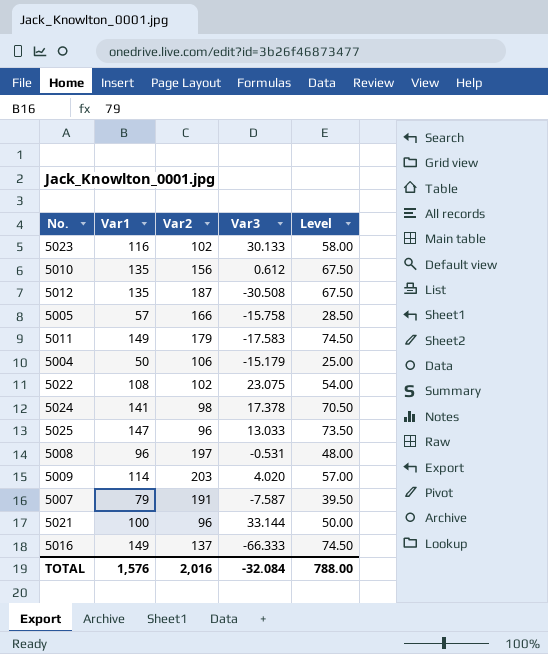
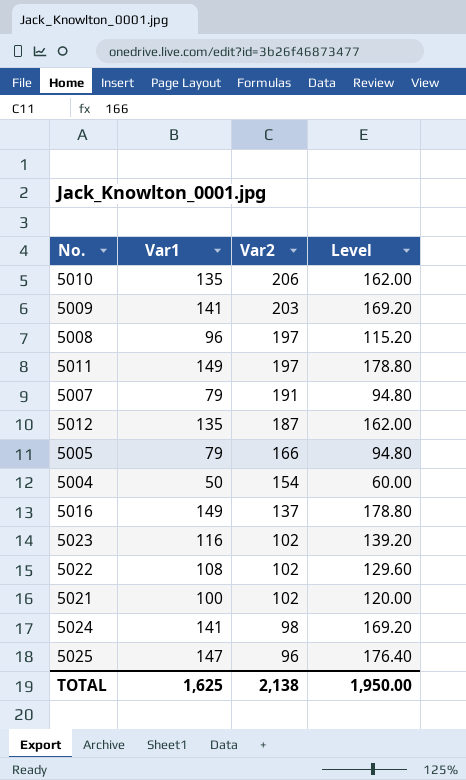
row order: none -> Var2 descending
column Var3 | position: 4 -> none
column Level | formula: [Var1] * 0.5 -> [Var1] * 1.2
5010 | Var2: 156 -> 206
5009 | Var1: 114 -> 141
5011 | Var2: 179 -> 197
5005 | Var1: 57 -> 79
5004 | Var2: 106 -> 154
5021 | Var2: 96 -> 102
TOTAL | Var1: 1,576 -> 1,625
TOTAL | Var2: 2,016 -> 2,138
TOTAL | Level: 788.00 -> 1,950.00

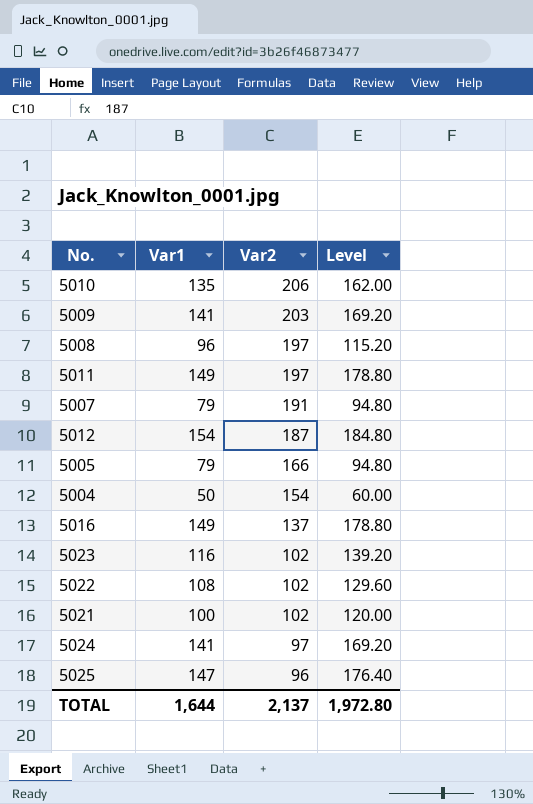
5012 | Var1: 135 -> 154
5012 | Level: 162.00 -> 184.80
5024 | Var2: 98 -> 97
TOTAL | Var1: 1,625 -> 1,644
TOTAL | Var2: 2,138 -> 2,137
TOTAL | Level: 1,950.00 -> 1,972.80

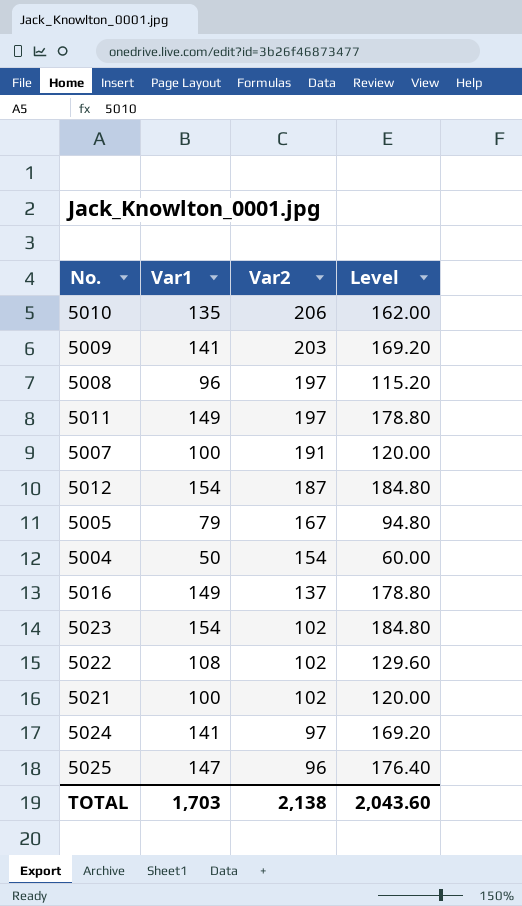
5007 | Var1: 79 -> 100
5007 | Level: 94.80 -> 120.00
5005 | Var2: 166 -> 167
5023 | Var1: 116 -> 154
5023 | Level: 139.20 -> 184.80
TOTAL | Var1: 1,644 -> 1,703
TOTAL | Var2: 2,137 -> 2,138
TOTAL | Level: 1,972.80 -> 2,043.60

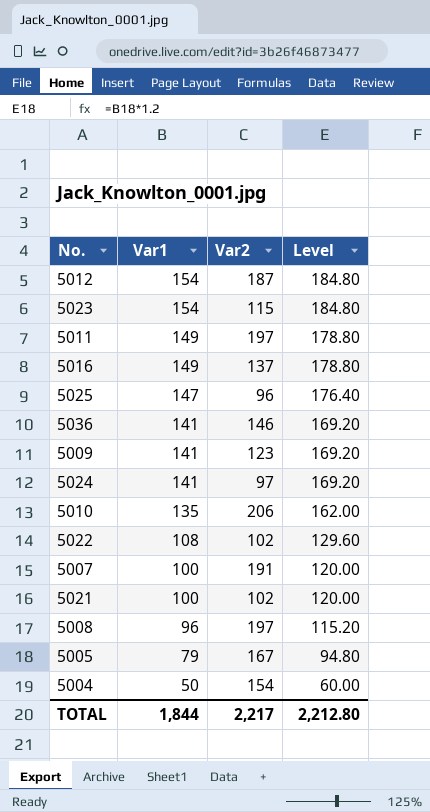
row order: Var2 descending -> Var1 descending
5023 | Var2: 102 -> 115
row 5036: none -> 141 | 146 | 169.20
5009 | Var2: 203 -> 123
TOTAL | Var1: 1,703 -> 1,844
TOTAL | Var2: 2,138 -> 2,217
TOTAL | Level: 2,043.60 -> 2,212.80

